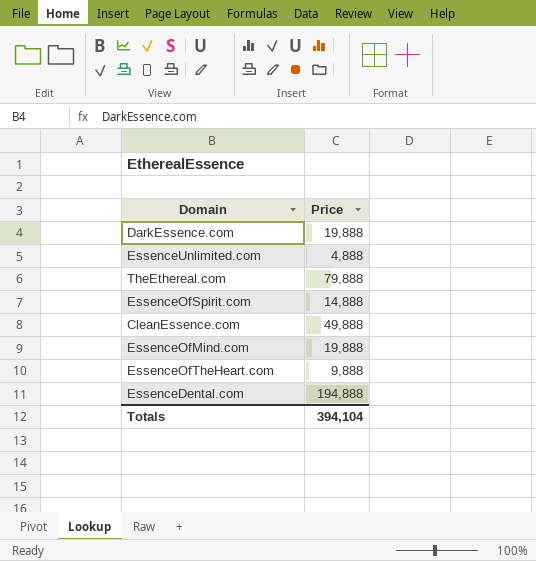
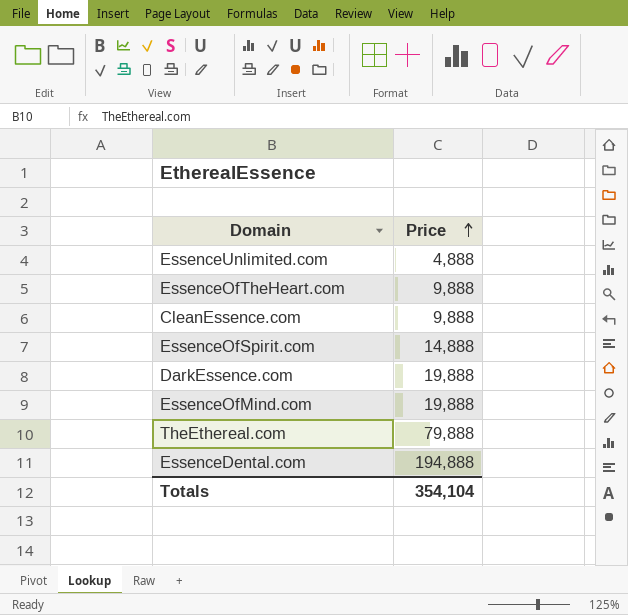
row order: none -> Price ascending
CleanEssence.com | Price: 49,888 -> 9,888
Totals | Price: 394,104 -> 354,104

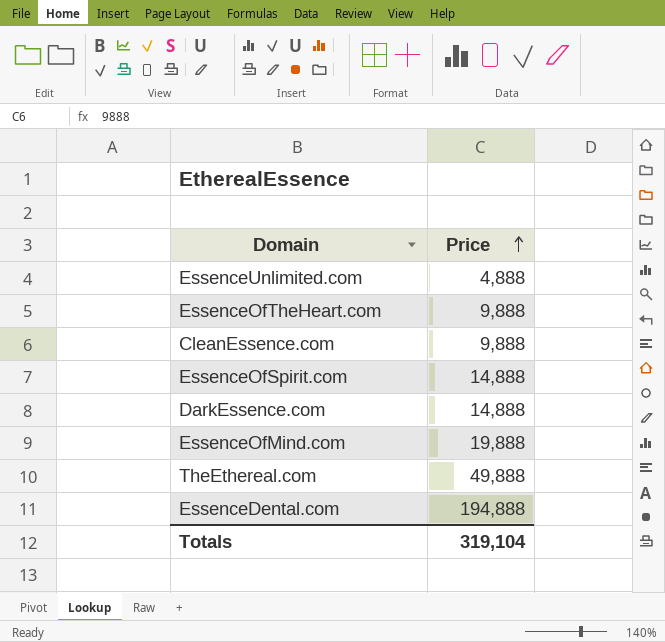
DarkEssence.com | Price: 19,888 -> 14,888
TheEthereal.com | Price: 79,888 -> 49,888
Totals | Price: 354,104 -> 319,104

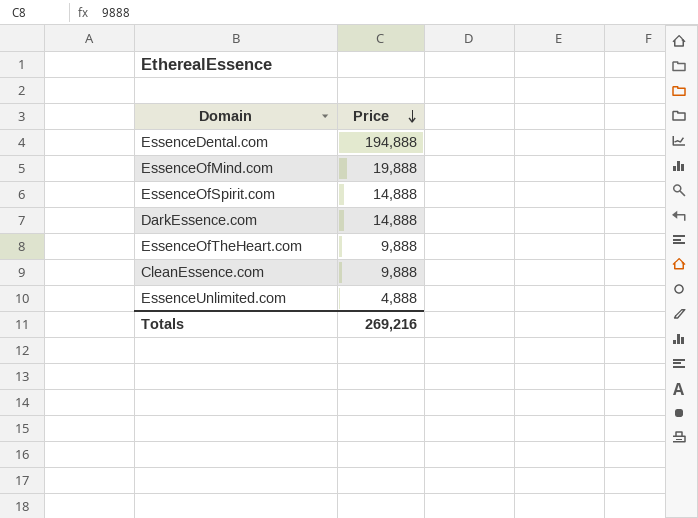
row order: Price ascending -> Price descending
row TheEthereal.com: 49,888 -> none
Totals | Price: 319,104 -> 269,216

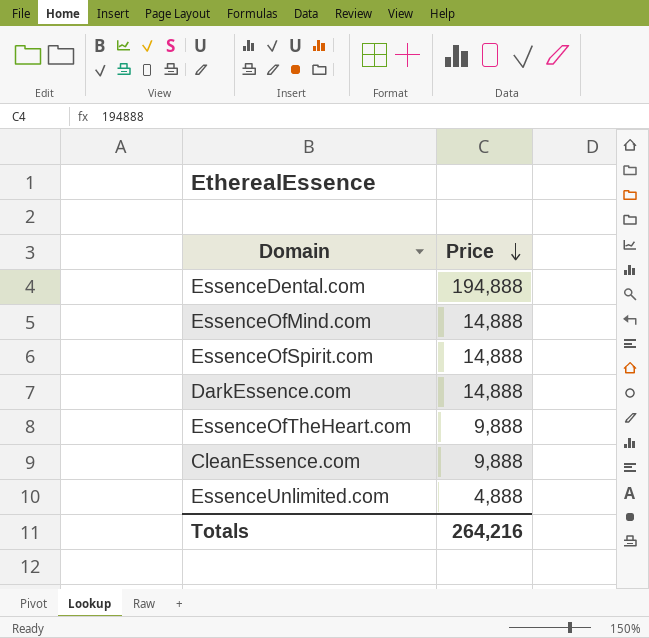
EssenceOfMind.com | Price: 19,888 -> 14,888
Totals | Price: 269,216 -> 264,216

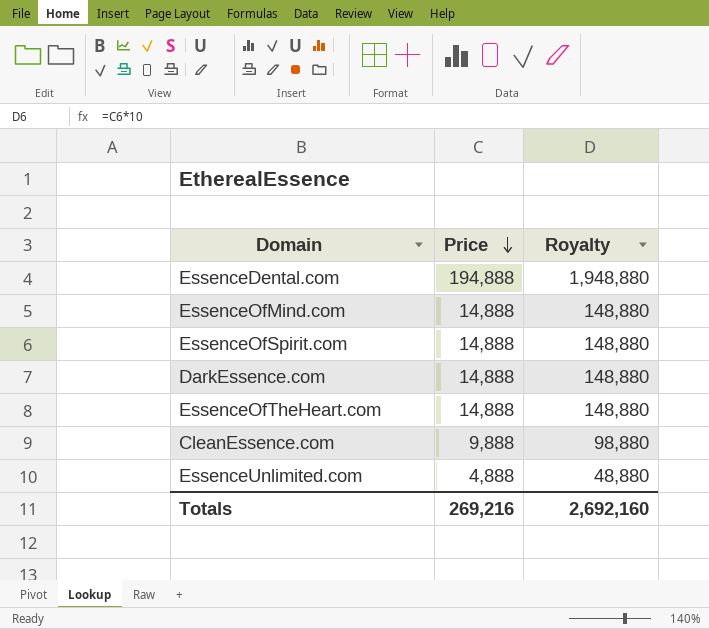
column Royalty | formula: none -> [Price] * 10
EssenceOfTheHeart.com | Price: 9,888 -> 14,888
Totals | Price: 264,216 -> 269,216

